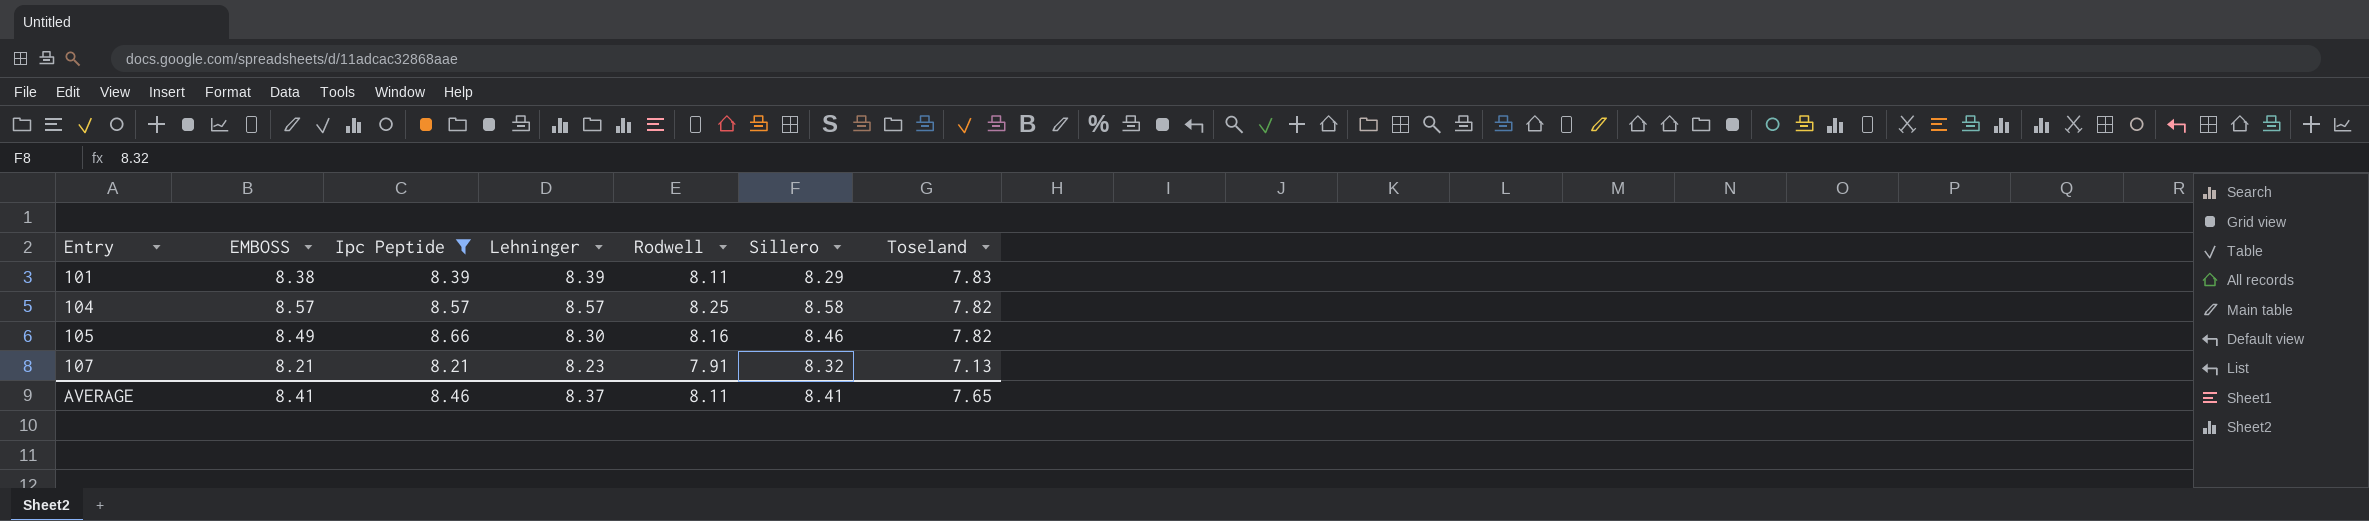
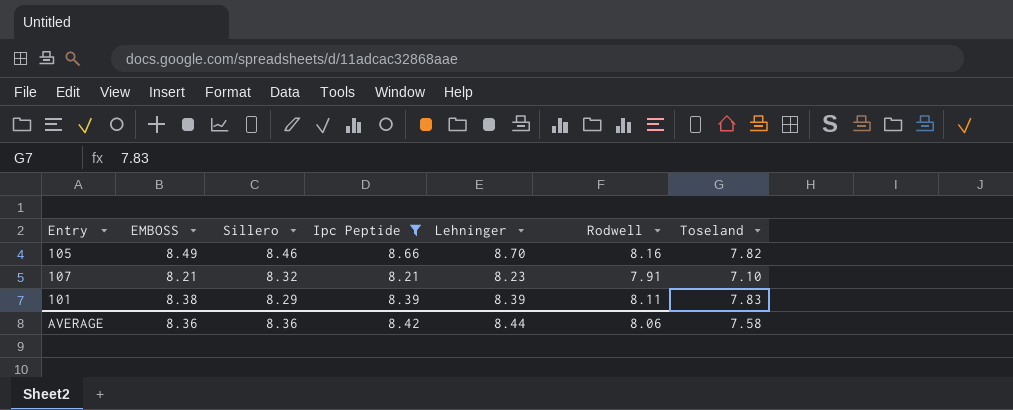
row order: Entry ascending -> Sillero descending
column Sillero | position: 6 -> 3
row 104: 8.57 | 8.57 | 8.57 | 8.25 | 8.58 | 7.82 -> none
105 | Lehninger: 8.30 -> 8.70
107 | Toseland: 7.13 -> 7.10
AVERAGE | EMBOSS: 8.41 -> 8.36
AVERAGE | Sillero: 8.41 -> 8.36
AVERAGE | Ipc Peptide: 8.46 -> 8.42
AVERAGE | Lehninger: 8.37 -> 8.44
AVERAGE | Rodwell: 8.11 -> 8.06
AVERAGE | Toseland: 7.65 -> 7.58

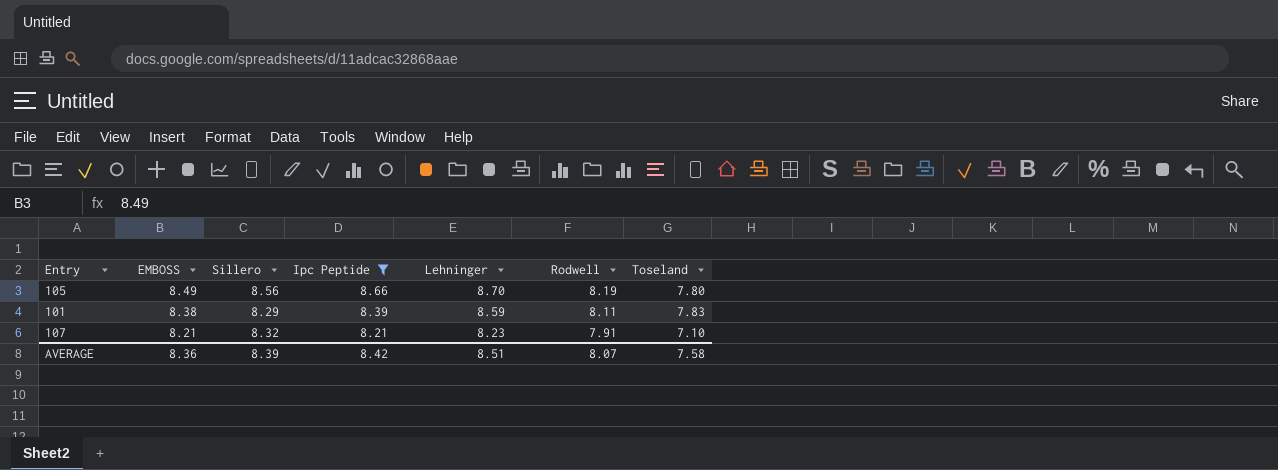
row order: Sillero descending -> EMBOSS descending
105 | Sillero: 8.46 -> 8.56
105 | Rodwell: 8.16 -> 8.19
105 | Toseland: 7.82 -> 7.80
101 | Lehninger: 8.39 -> 8.59
AVERAGE | Sillero: 8.36 -> 8.39
AVERAGE | Lehninger: 8.44 -> 8.51
AVERAGE | Rodwell: 8.06 -> 8.07

